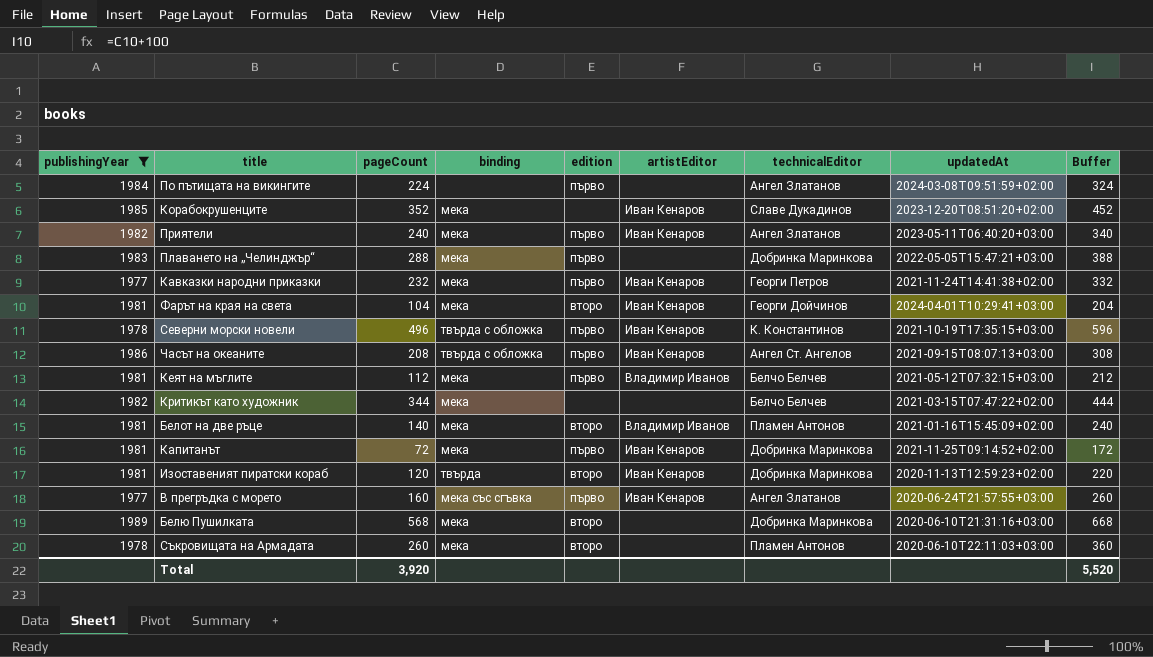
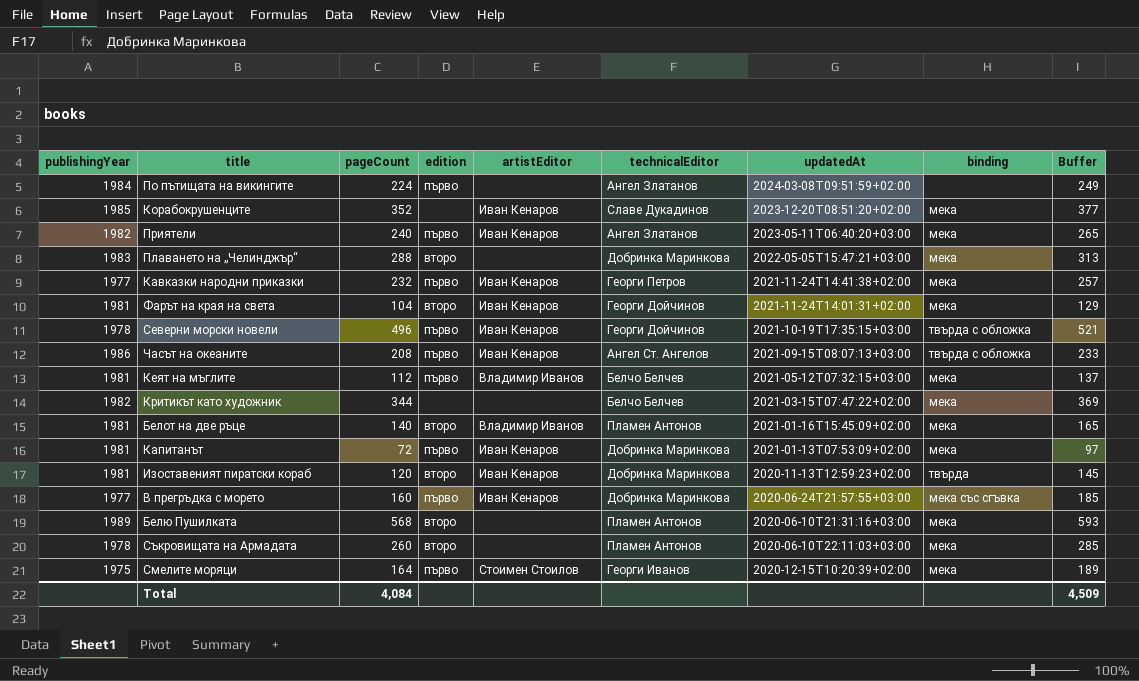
filter: publishingYear != 1975 -> none
column binding | position: 4 -> 8
column Buffer | formula: [pageCount] + 100 -> [pageCount] + 25
Плаването на „Челинджър“ | edition: първо -> второ
Фарът на края на света | updatedAt: 2024-04-01T10:29:41+03:00 -> 2021-11-24T14:01:31+02:00
Северни морски новели | technicalEditor: К. Константинов -> Георги Дойчинов
Капитанът | updatedAt: 2021-11-25T09:14:52+02:00 -> 2021-01-13T07:53:09+02:00
В прегръдка с морето | technicalEditor: Ангел Златанов -> Добринка Маринкова
Белю Пушилката | technicalEditor: Добринка Маринкова -> Пламен Антонов
Total | pageCount: 3,920 -> 4,084
Total | Buffer: 5,520 -> 4,509

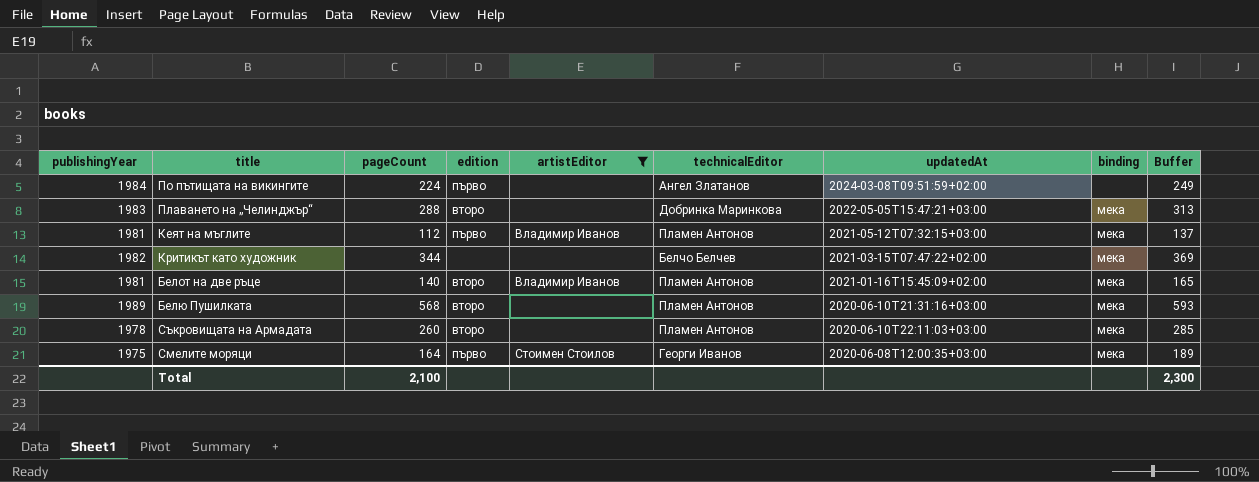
filter: none -> artistEditor != Иван Кенаров
Кеят на мъглите | technicalEditor: Белчо Белчев -> Пламен Антонов
Смелите моряци | updatedAt: 2020-12-15T10:20:39+02:00 -> 2020-06-08T12:00:35+03:00
Total | pageCount: 4,084 -> 2,100
Total | Buffer: 4,509 -> 2,300

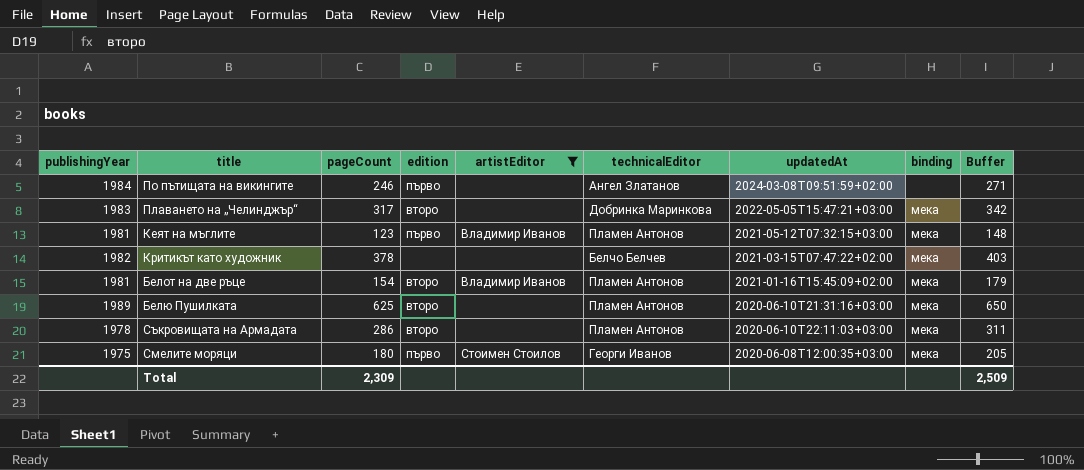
По пътищата на викингите | pageCount: 224 -> 246
По пътищата на викингите | Buffer: 249 -> 271
Плаването на „Челинджър“ | pageCount: 288 -> 317
Плаването на „Челинджър“ | Buffer: 313 -> 342
Кеят на мъглите | pageCount: 112 -> 123
Кеят на мъглите | Buffer: 137 -> 148
Критикът като художник | pageCount: 344 -> 378
Критикът като художник | Buffer: 369 -> 403
Белот на две ръце | pageCount: 140 -> 154
Белот на две ръце | Buffer: 165 -> 179
Белю Пушилката | pageCount: 568 -> 625
Белю Пушилката | Buffer: 593 -> 650
Съкровищата на Армадата | pageCount: 260 -> 286
Съкровищата на Армадата | Buffer: 285 -> 311
Смелите моряци | pageCount: 164 -> 180
Смелите моряци | Buffer: 189 -> 205
Total | pageCount: 2,100 -> 2,309
Total | Buffer: 2,300 -> 2,509

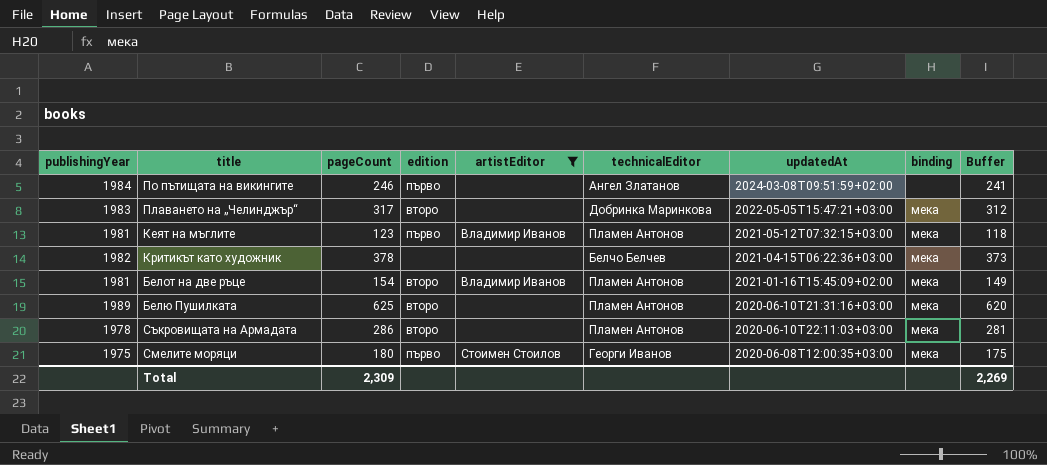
column Buffer | formula: [pageCount] + 25 -> [pageCount] - 5
Критикът като художник | updatedAt: 2021-03-15T07:47:22+02:00 -> 2021-04-15T06:22:36+03:00
Total | Buffer: 2,509 -> 2,269

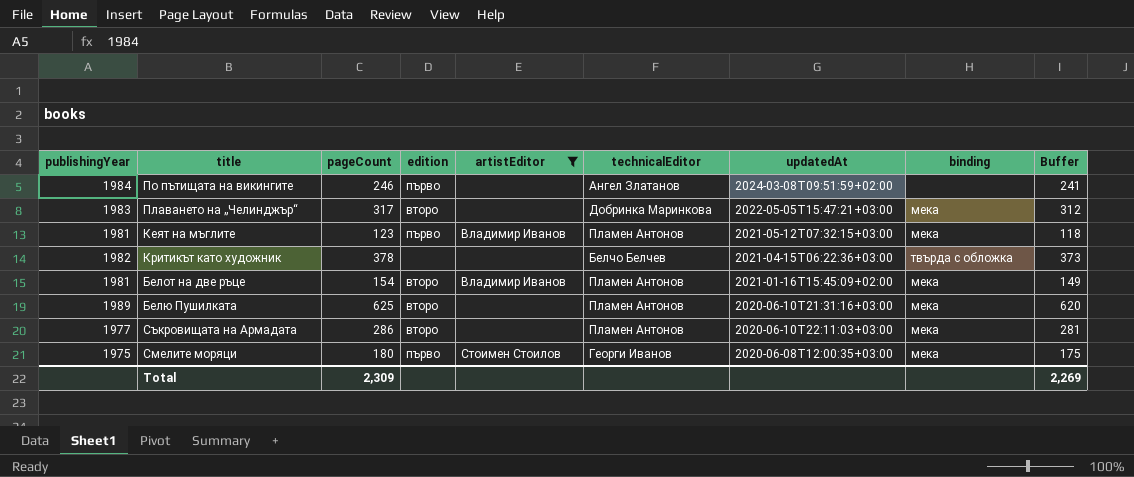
Критикът като художник | binding: мека -> твърда с обложка
Съкровищата на Армадата | publishingYear: 1978 -> 1977

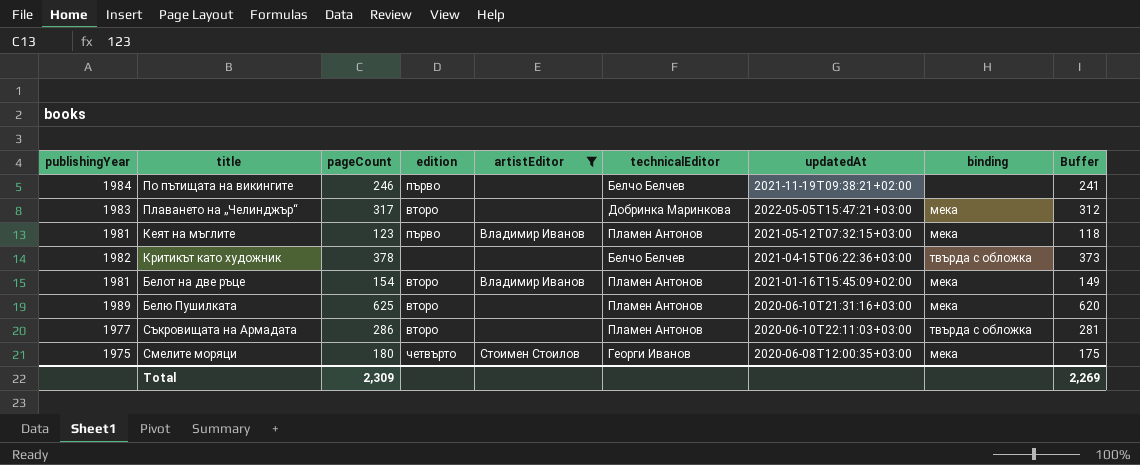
По пътищата на викингите | technicalEditor: Ангел Златанов -> Белчо Белчев
По пътищата на викингите | updatedAt: 2024-03-08T09:51:59+02:00 -> 2021-11-19T09:38:21+02:00
Съкровищата на Армадата | binding: мека -> твърда с обложка
Смелите моряци | edition: първо -> четвърто

